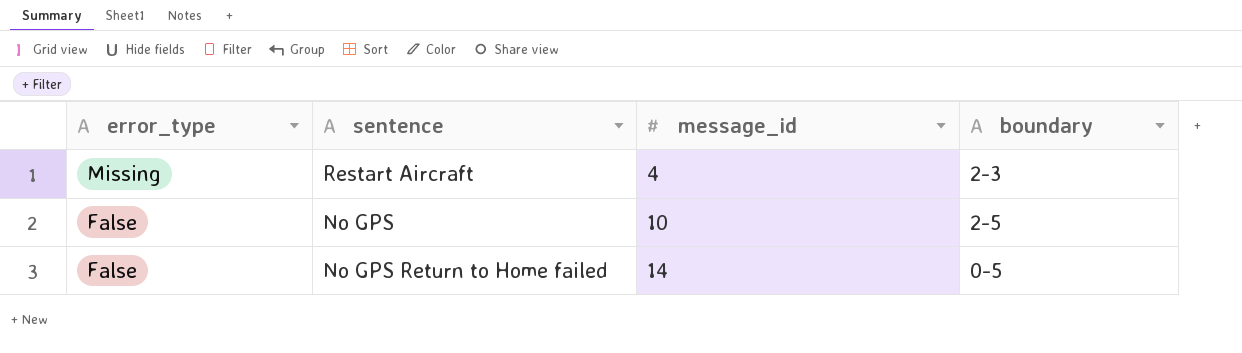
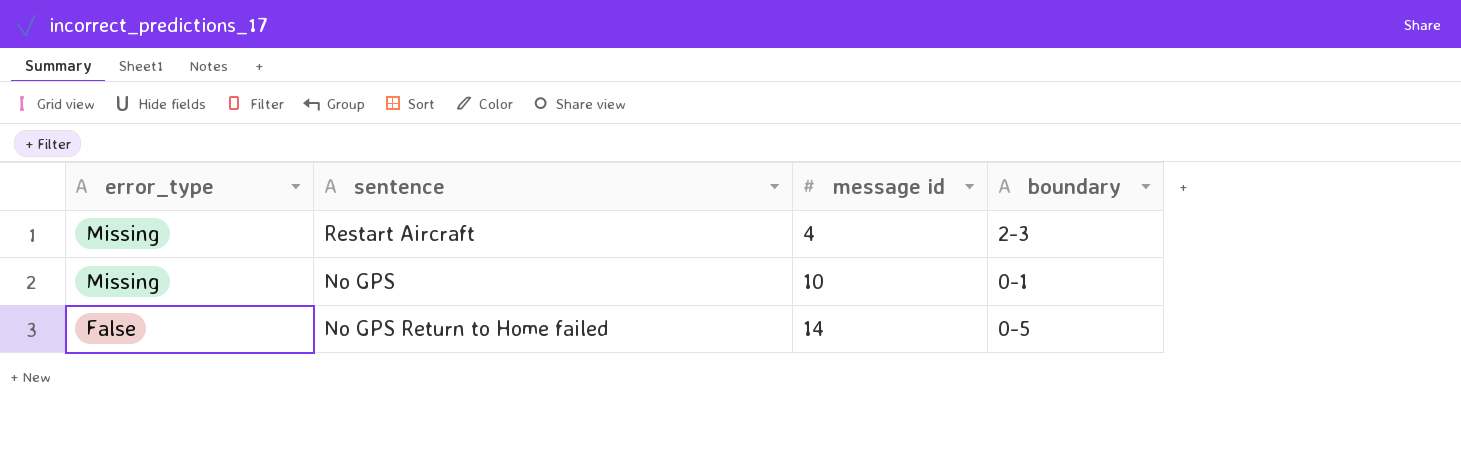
column name: message_id -> message id
No GPS | error_type: False -> Missing
No GPS | boundary: 2-5 -> 0-1

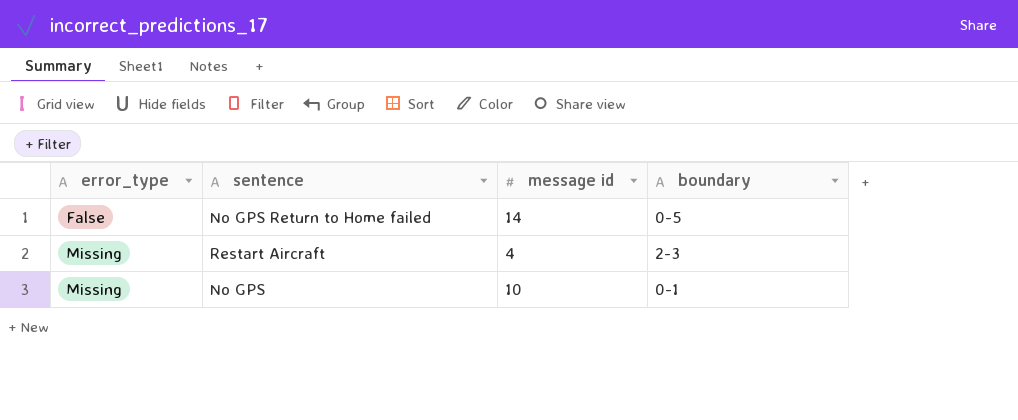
row order: error_type descending -> error_type ascending

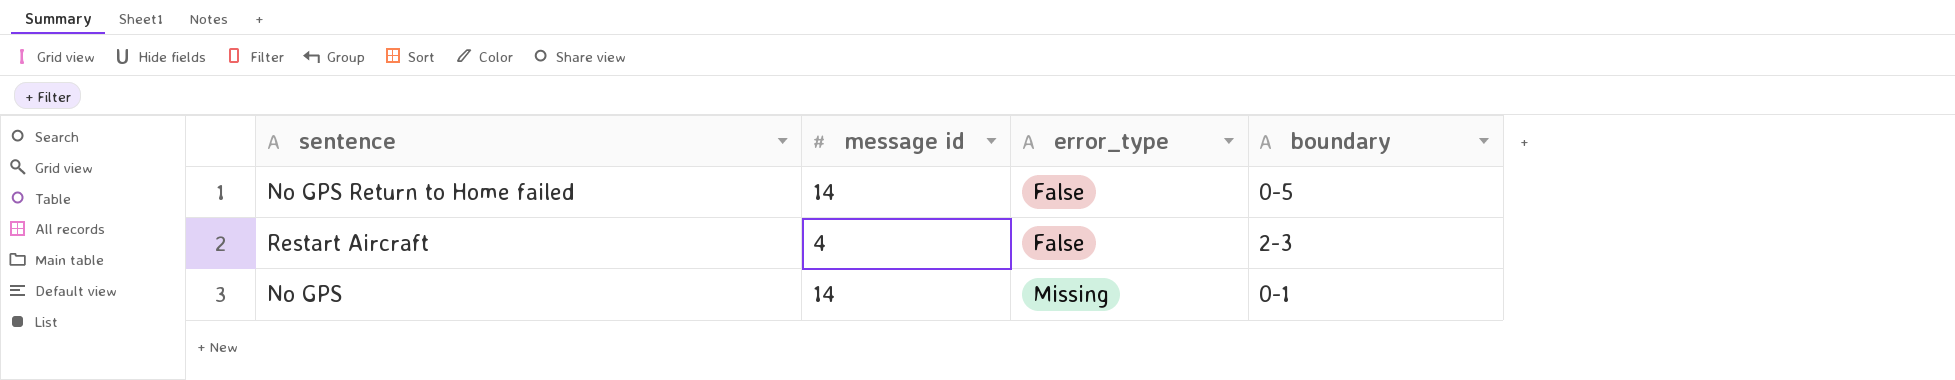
column error_type | position: 1 -> 3
Restart Aircraft | error_type: Missing -> False
No GPS | message id: 10 -> 14

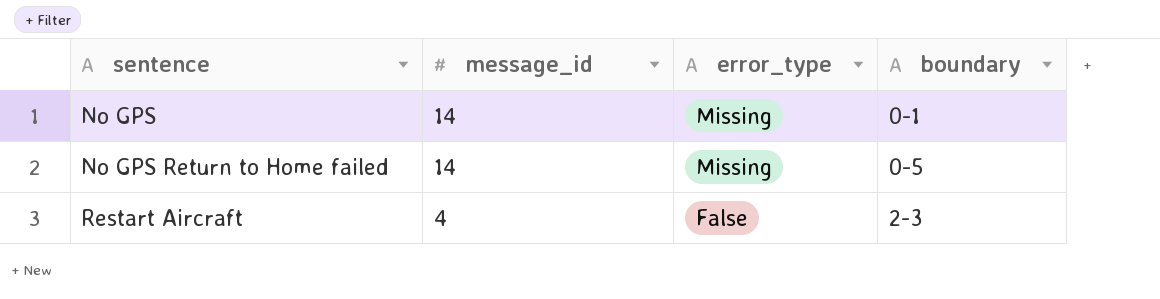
row order: error_type ascending -> sentence ascending
column name: message id -> message_id
No GPS Return to Home failed | error_type: False -> Missing

